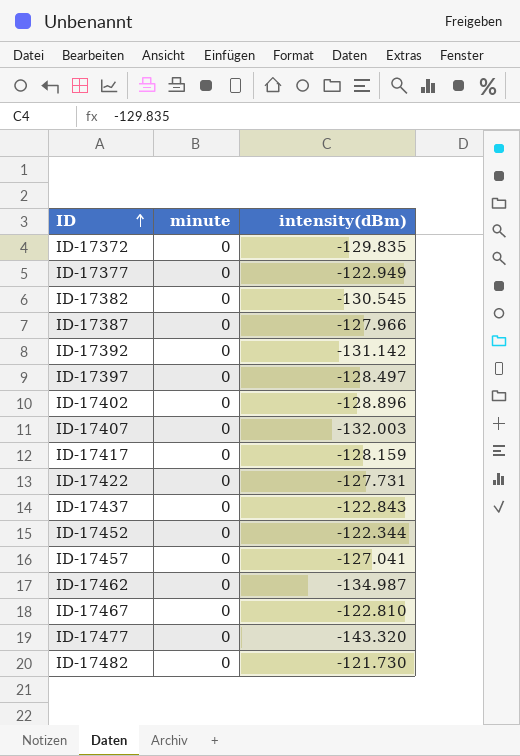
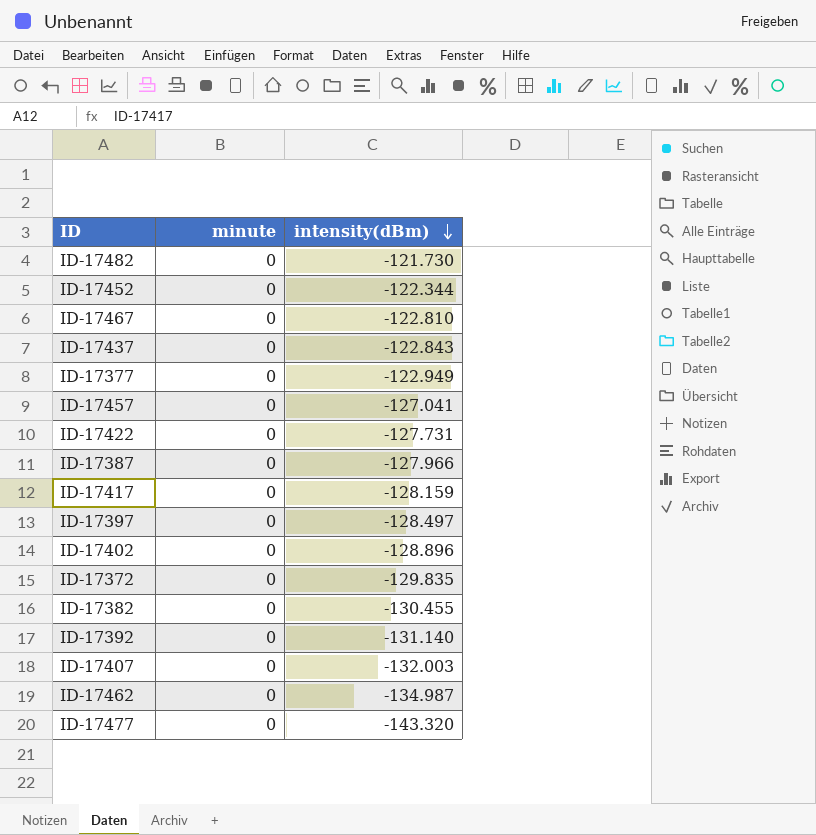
row order: ID ascending -> intensity(dBm) descending
ID-17382 | intensity(dBm): -130.545 -> -130.455
ID-17392 | intensity(dBm): -131.142 -> -131.140

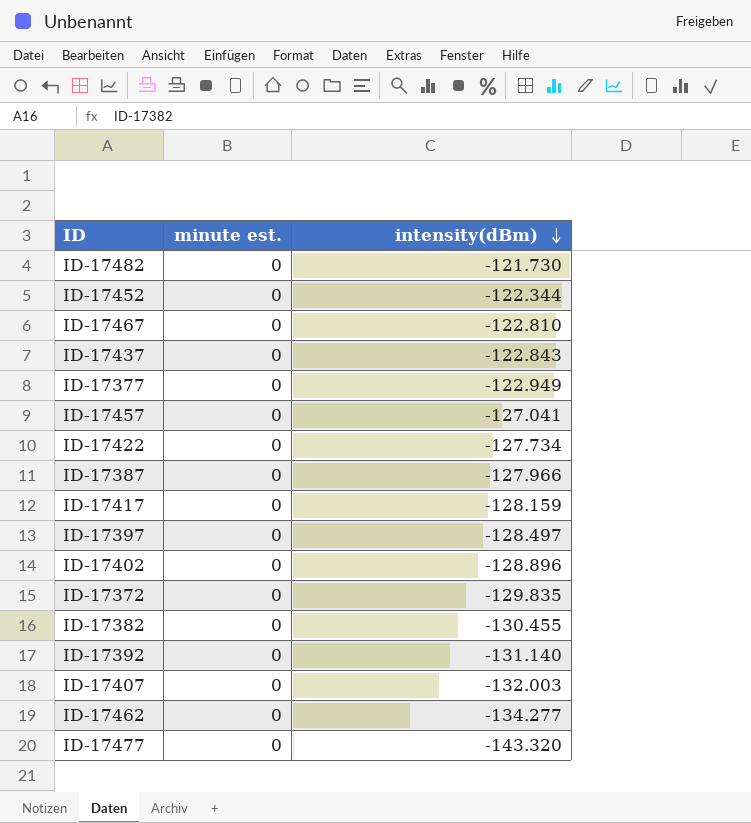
column name: minute -> minute est.
ID-17422 | intensity(dBm): -127.731 -> -127.734
ID-17462 | intensity(dBm): -134.987 -> -134.277

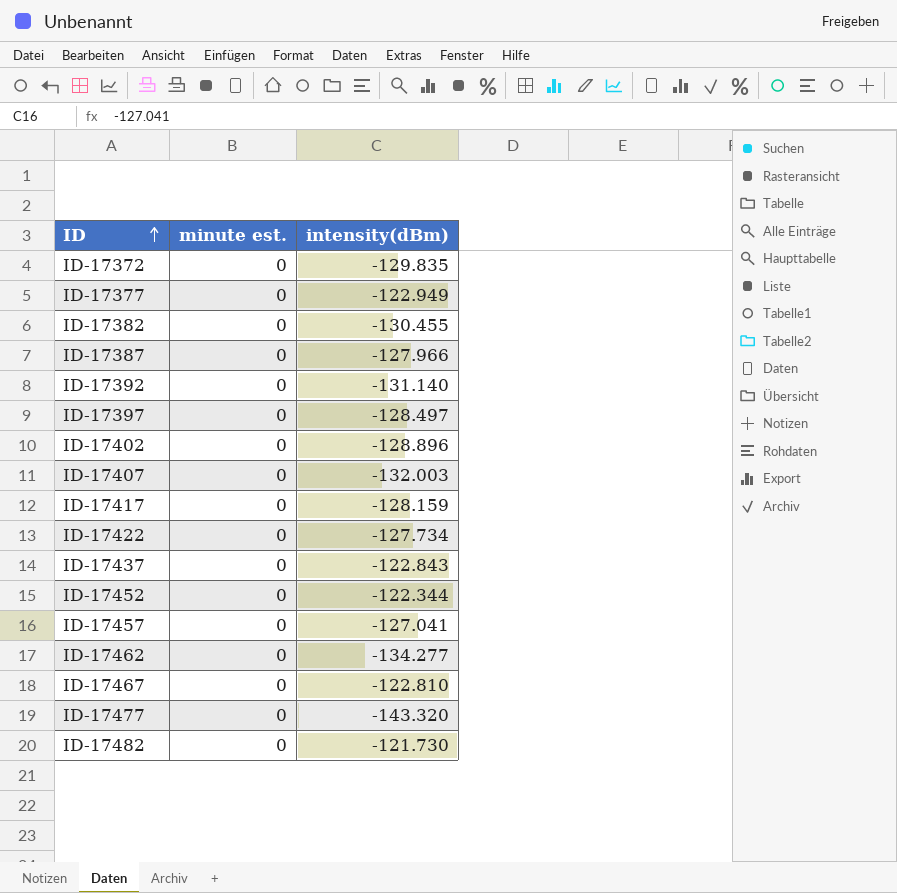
row order: intensity(dBm) descending -> ID ascending

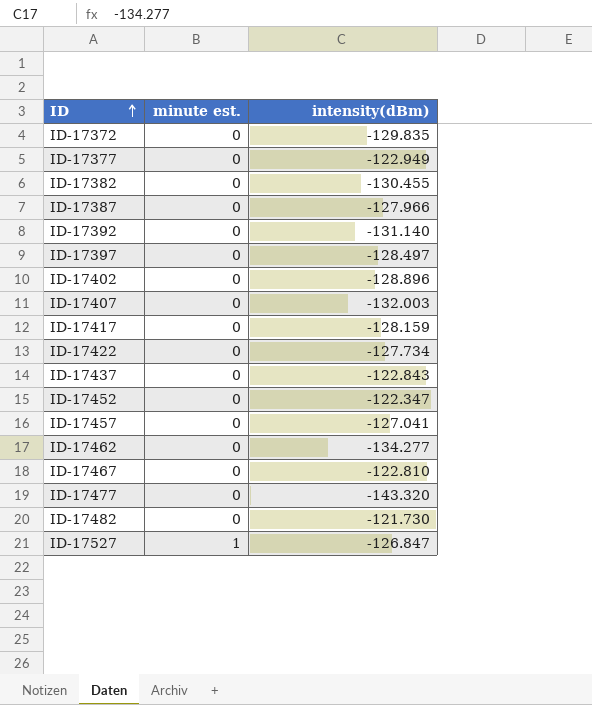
ID-17452 | intensity(dBm): -122.344 -> -122.347
row ID-17527: none -> 1 | -126.847

